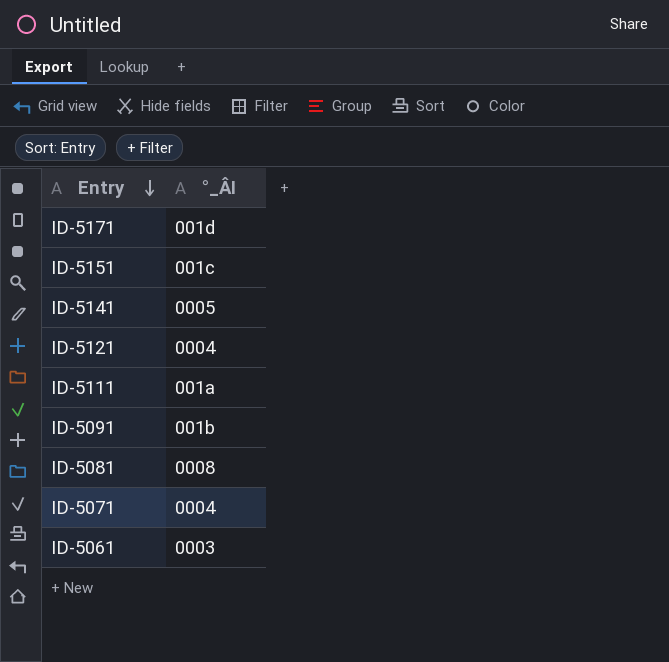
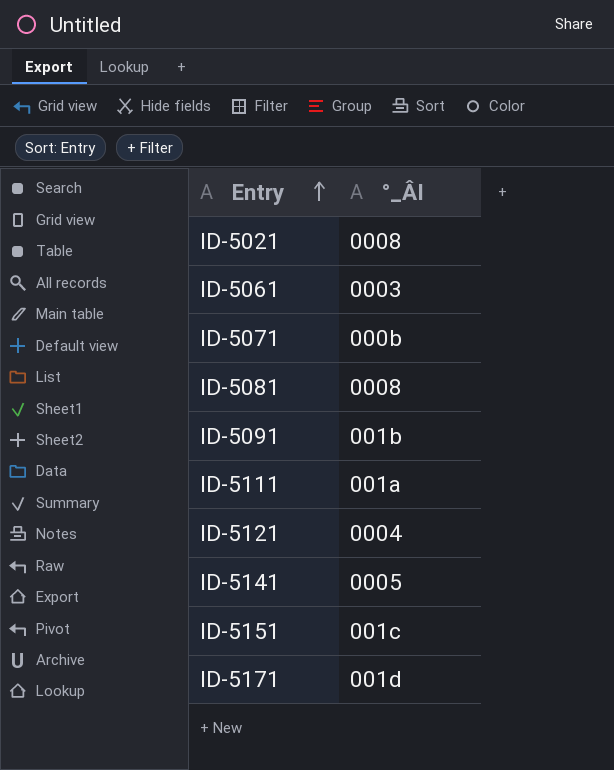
row order: Entry descending -> Entry ascending
row ID-5021: none -> 0008
ID-5071 | °_ÂI: 0004 -> 000b

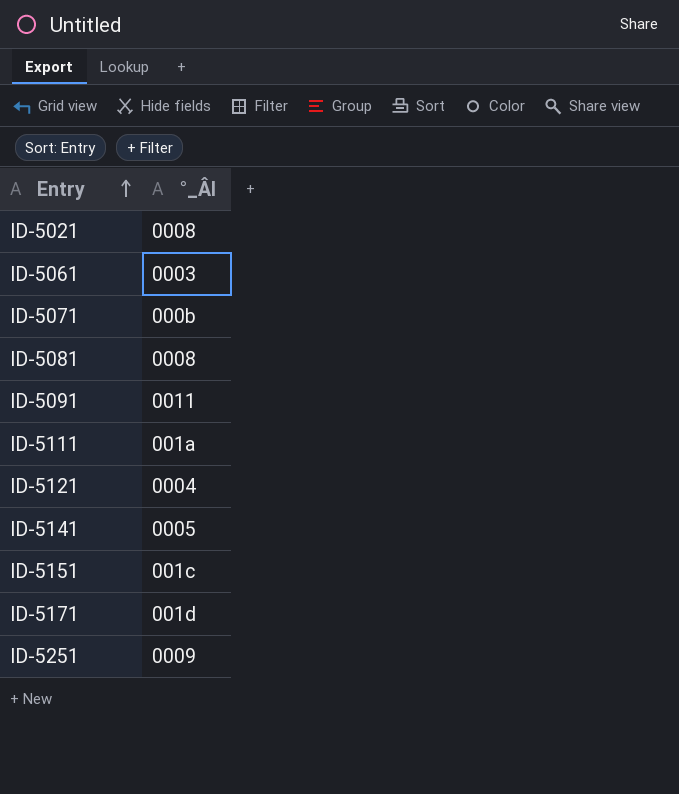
ID-5091 | °_ÂI: 001b -> 0011
row ID-5251: none -> 0009

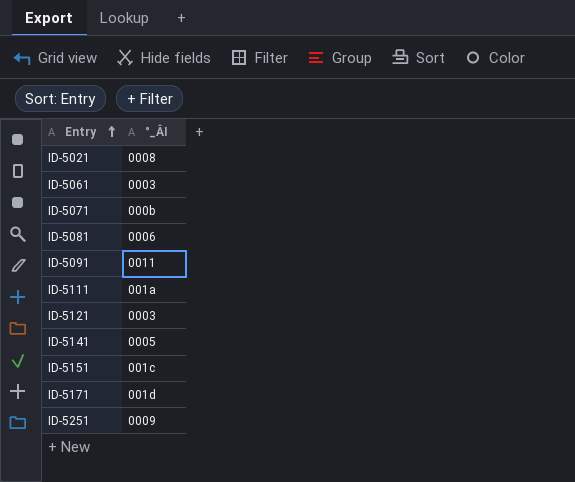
ID-5081 | °_ÂI: 0008 -> 0006
ID-5121 | °_ÂI: 0004 -> 0003

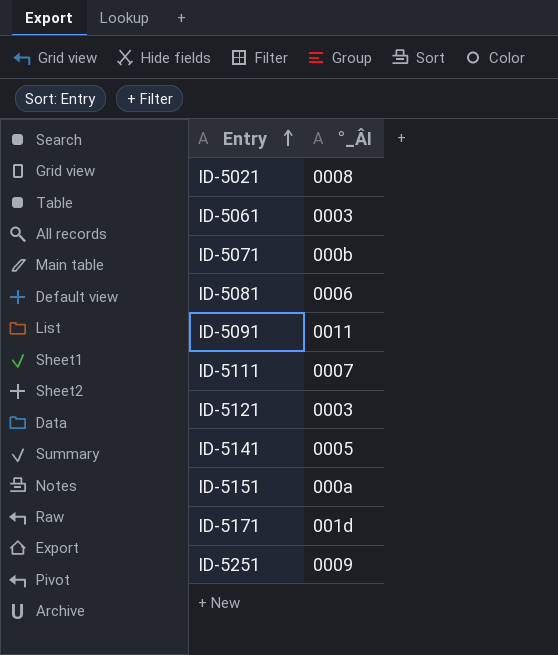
ID-5111 | °_ÂI: 001a -> 0007
ID-5151 | °_ÂI: 001c -> 000a

